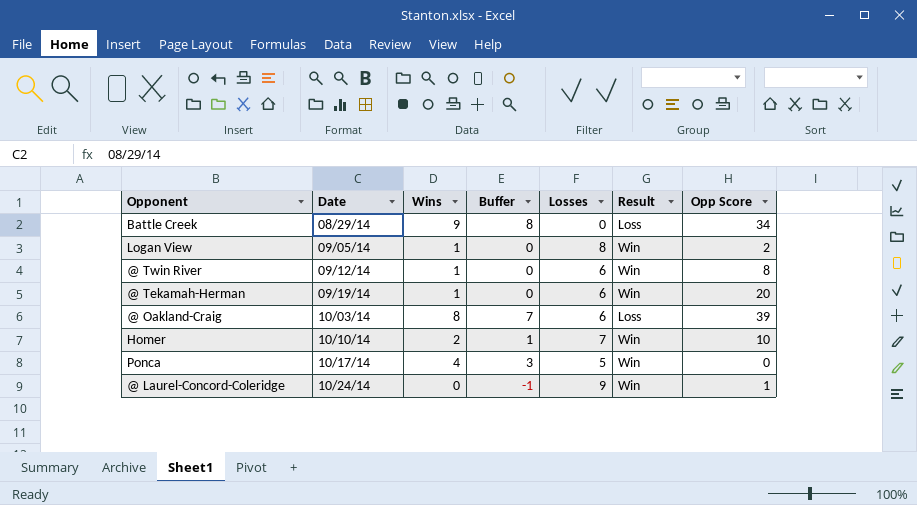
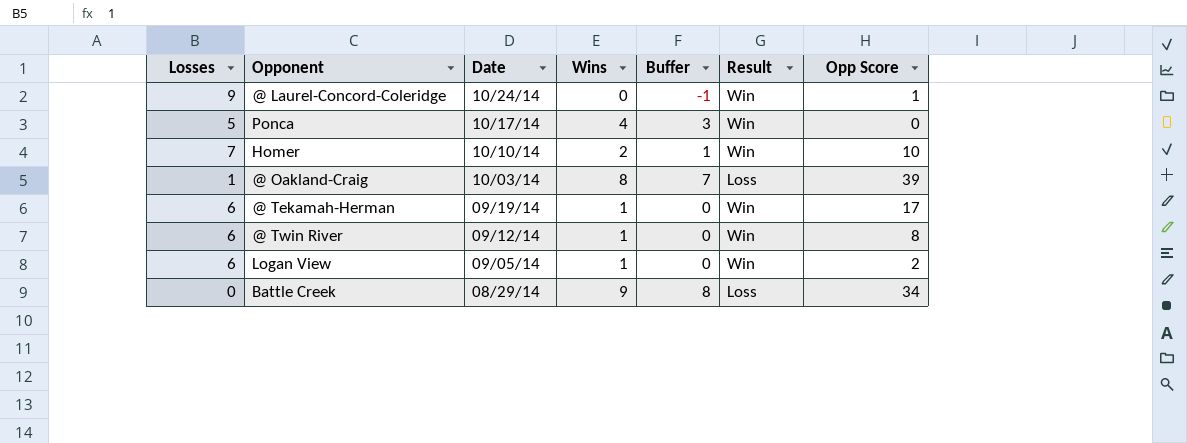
row order: Date ascending -> Date descending
column Losses | position: 5 -> 1
@ Oakland-Craig | Losses: 6 -> 1
@ Tekamah-Herman | Opp Score: 20 -> 17
Logan View | Losses: 8 -> 6

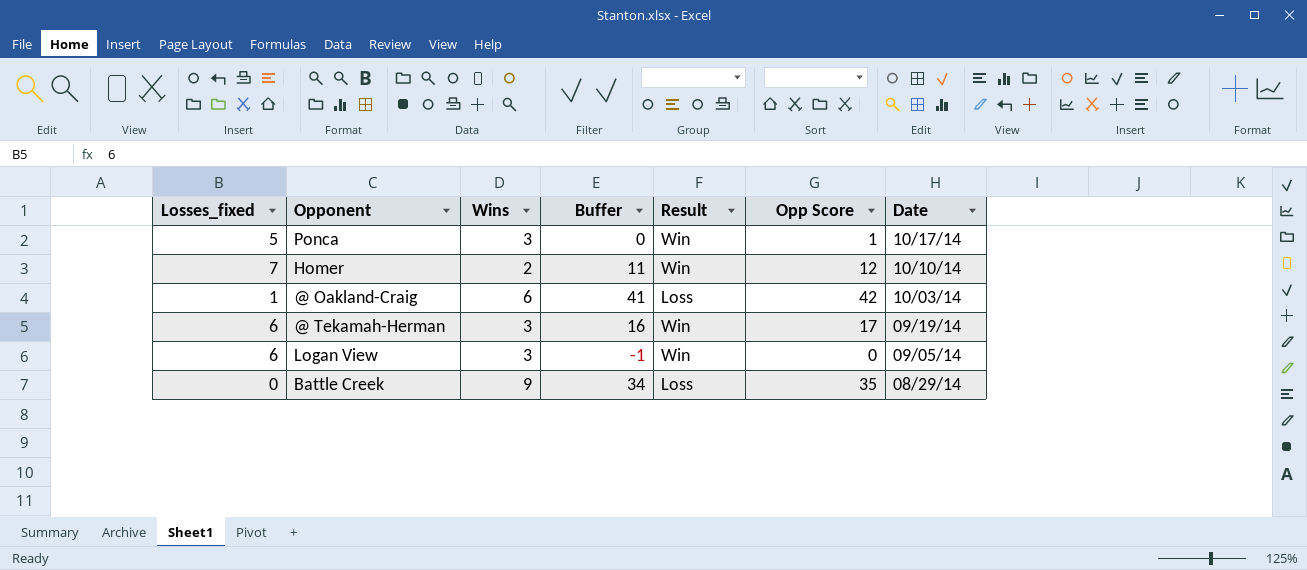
column name: Losses -> Losses_fixed
column Buffer | formula: [Wins] - 1 -> [Opp Score] - 1
column Date | position: 3 -> 7
row @ Laurel-Concord-Coleridge: 9 | 10/24/14 | 0 | -1 | Win | 1 -> none
row @ Twin River: 6 | 09/12/14 | 1 | 0 | Win | 8 -> none
Ponca | Wins: 4 -> 3
Ponca | Opp Score: 0 -> 1
Homer | Opp Score: 10 -> 12
@ Oakland-Craig | Wins: 8 -> 6
@ Oakland-Craig | Opp Score: 39 -> 42
@ Tekamah-Herman | Wins: 1 -> 3
Logan View | Wins: 1 -> 3
Logan View | Opp Score: 2 -> 0
Battle Creek | Opp Score: 34 -> 35

